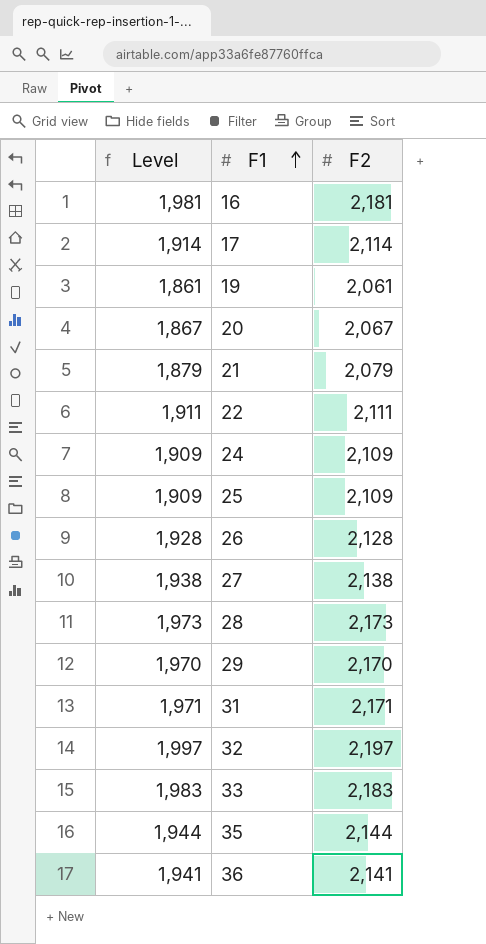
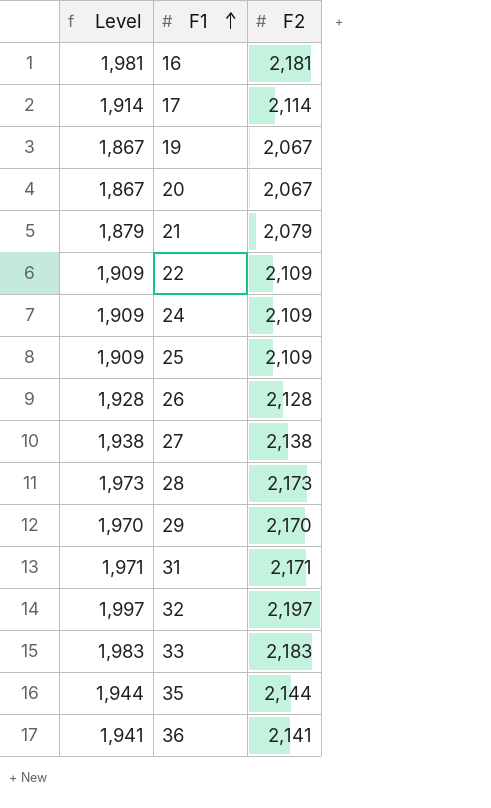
19 | Level: 1,861 -> 1,867
19 | F2: 2,061 -> 2,067
22 | Level: 1,911 -> 1,909
22 | F2: 2,111 -> 2,109

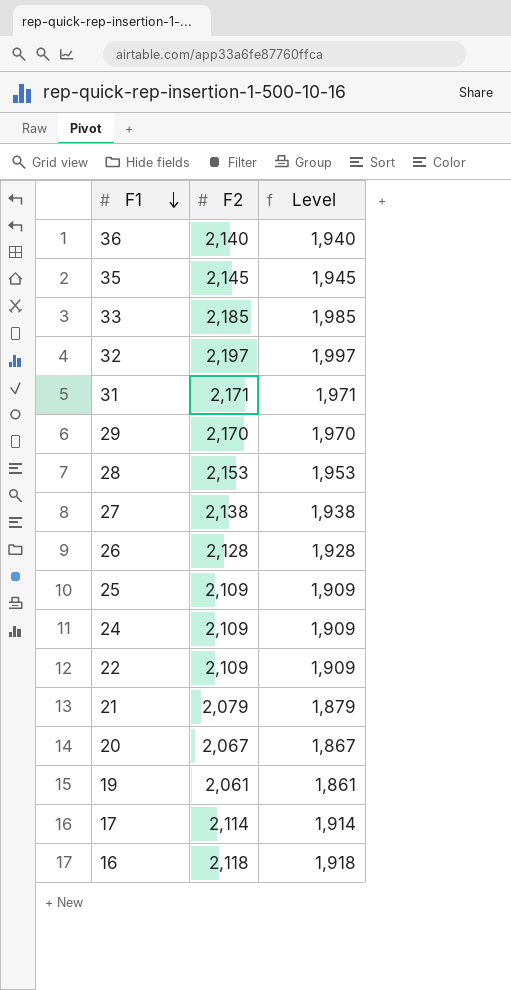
row order: F1 ascending -> F1 descending
column Level | position: 1 -> 3
36 | F2: 2,141 -> 2,140
36 | Level: 1,941 -> 1,940
35 | F2: 2,144 -> 2,145
35 | Level: 1,944 -> 1,945
33 | F2: 2,183 -> 2,185
33 | Level: 1,983 -> 1,985
28 | F2: 2,173 -> 2,153
28 | Level: 1,973 -> 1,953
19 | F2: 2,067 -> 2,061
19 | Level: 1,867 -> 1,861
16 | F2: 2,181 -> 2,118
16 | Level: 1,981 -> 1,918

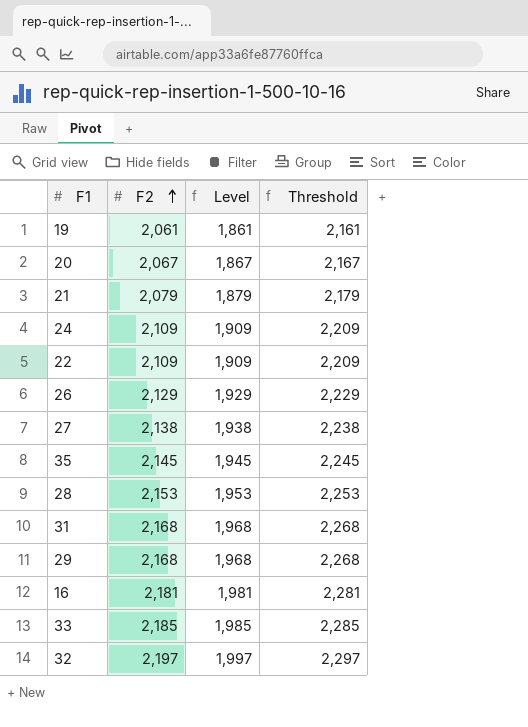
row order: F1 descending -> F2 ascending
column Threshold | formula: none -> [F2] + 100
row 36: 2,140 | 1,940 -> none
row 25: 2,109 | 1,909 -> none
row 17: 2,114 | 1,914 -> none
26 | F2: 2,128 -> 2,129
26 | Level: 1,928 -> 1,929
31 | F2: 2,171 -> 2,168
31 | Level: 1,971 -> 1,968
29 | F2: 2,170 -> 2,168
29 | Level: 1,970 -> 1,968
16 | F2: 2,118 -> 2,181
16 | Level: 1,918 -> 1,981

